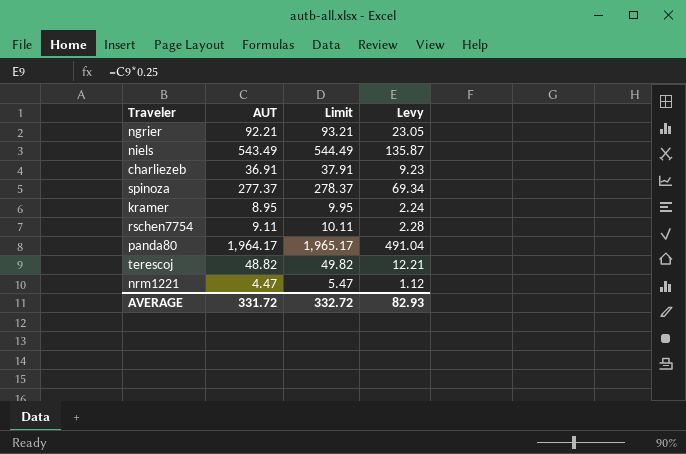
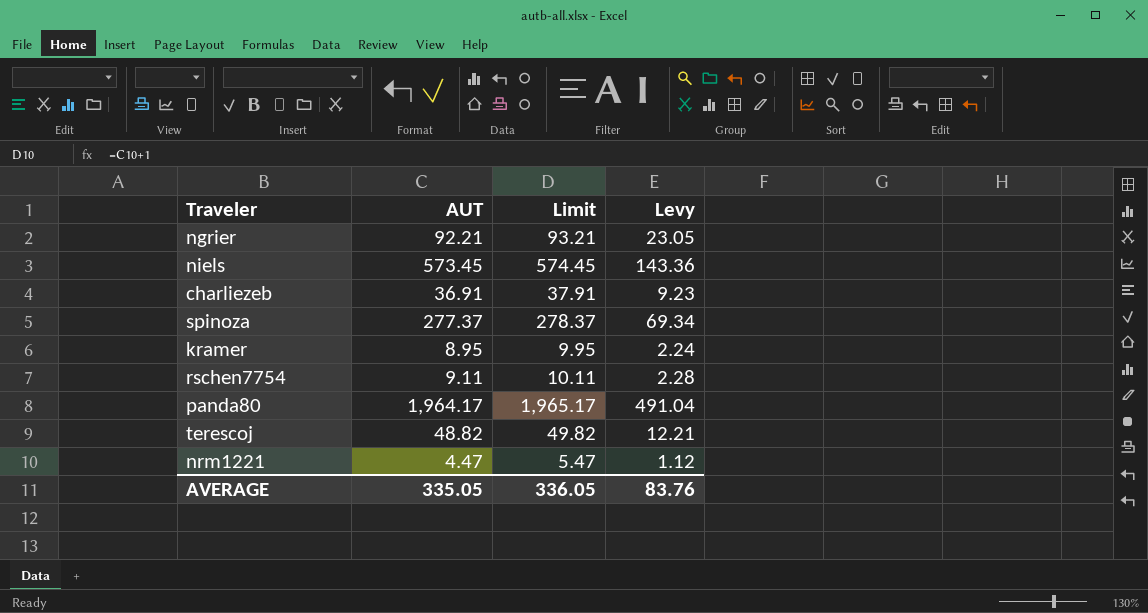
niels | AUT: 543.49 -> 573.45
niels | Limit: 544.49 -> 574.45
niels | Levy: 135.87 -> 143.36
AVERAGE | AUT: 331.72 -> 335.05
AVERAGE | Limit: 332.72 -> 336.05
AVERAGE | Levy: 82.93 -> 83.76

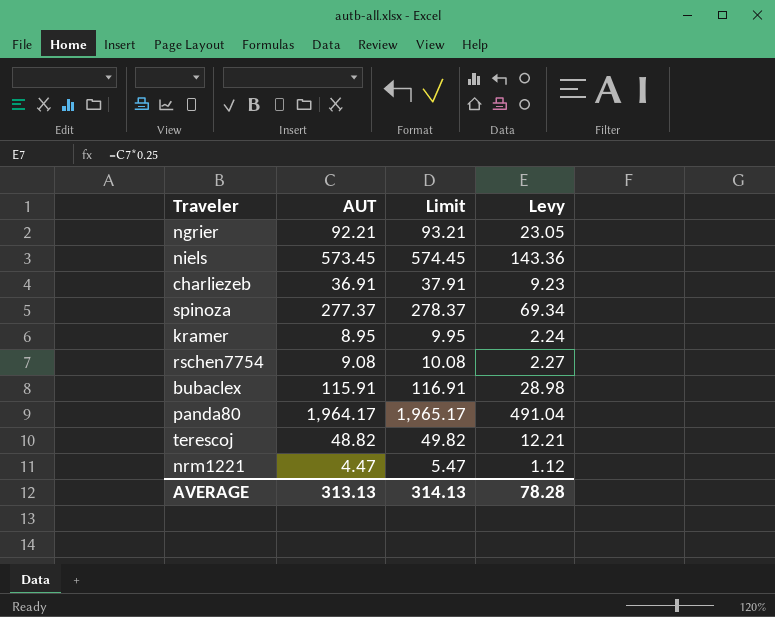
rschen7754 | AUT: 9.11 -> 9.08
rschen7754 | Limit: 10.11 -> 10.08
rschen7754 | Levy: 2.28 -> 2.27
row bubaclex: none -> 115.91 | 116.91 | 28.98
AVERAGE | AUT: 335.05 -> 313.13
AVERAGE | Limit: 336.05 -> 314.13
AVERAGE | Levy: 83.76 -> 78.28

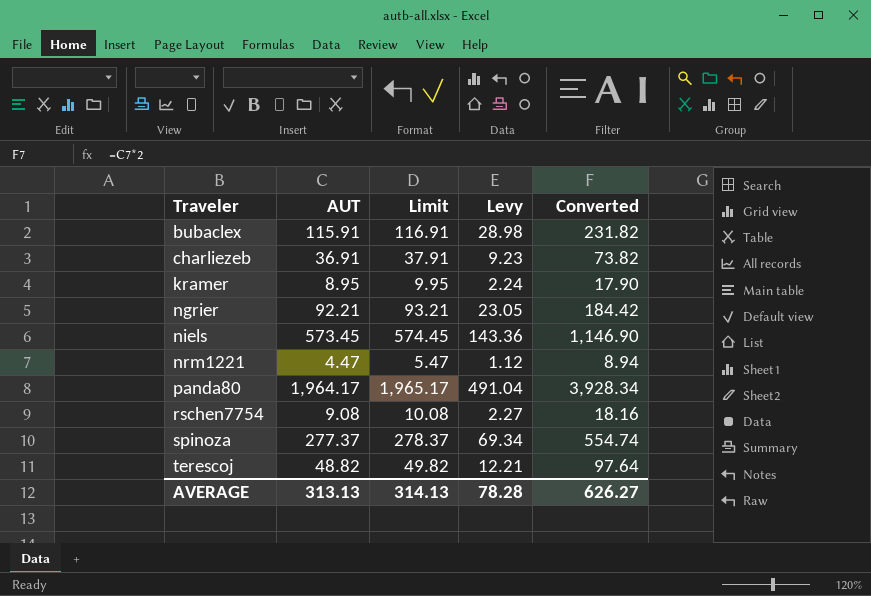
row order: none -> Traveler ascending
column Converted | formula: none -> [AUT] * 2

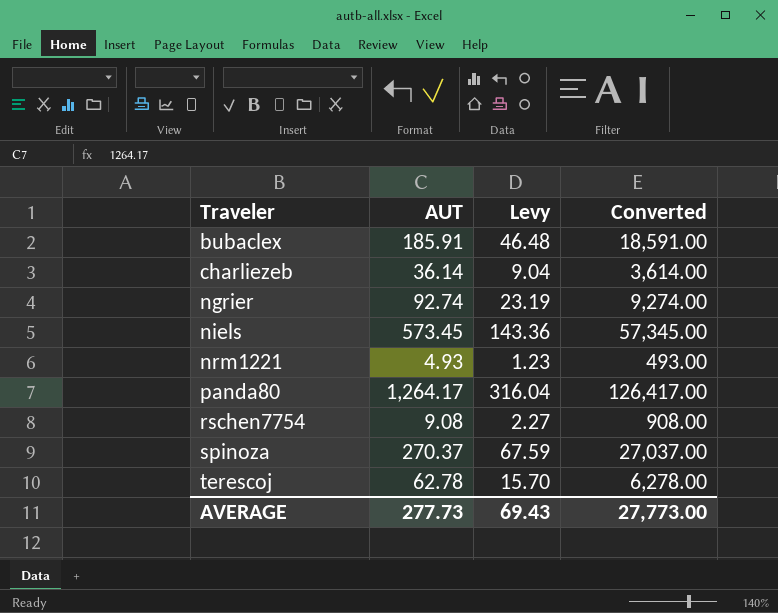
column Limit | formula: [AUT] + 1 -> none
column Converted | formula: [AUT] * 2 -> [AUT] * 100
row kramer: 8.95 | 9.95 | 2.24 | 17.90 -> none
bubaclex | AUT: 115.91 -> 185.91
bubaclex | Levy: 28.98 -> 46.48
charliezeb | AUT: 36.91 -> 36.14
charliezeb | Levy: 9.23 -> 9.04
ngrier | AUT: 92.21 -> 92.74
ngrier | Levy: 23.05 -> 23.19
nrm1221 | AUT: 4.47 -> 4.93
nrm1221 | Levy: 1.12 -> 1.23
panda80 | AUT: 1,964.17 -> 1,264.17
panda80 | Levy: 491.04 -> 316.04
spinoza | AUT: 277.37 -> 270.37
spinoza | Levy: 69.34 -> 67.59
terescoj | AUT: 48.82 -> 62.78
terescoj | Levy: 12.21 -> 15.70
AVERAGE | AUT: 313.13 -> 277.73
AVERAGE | Levy: 78.28 -> 69.43
AVERAGE | Converted: 626.27 -> 27,773.00

